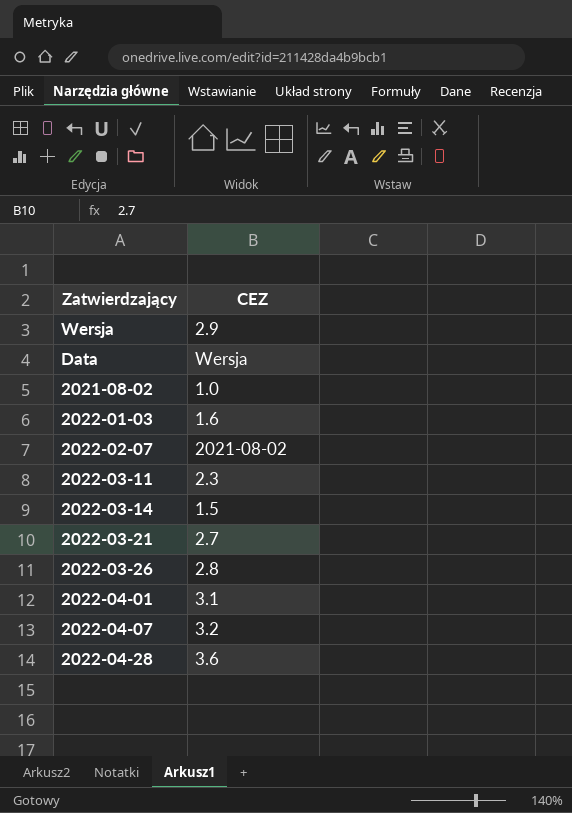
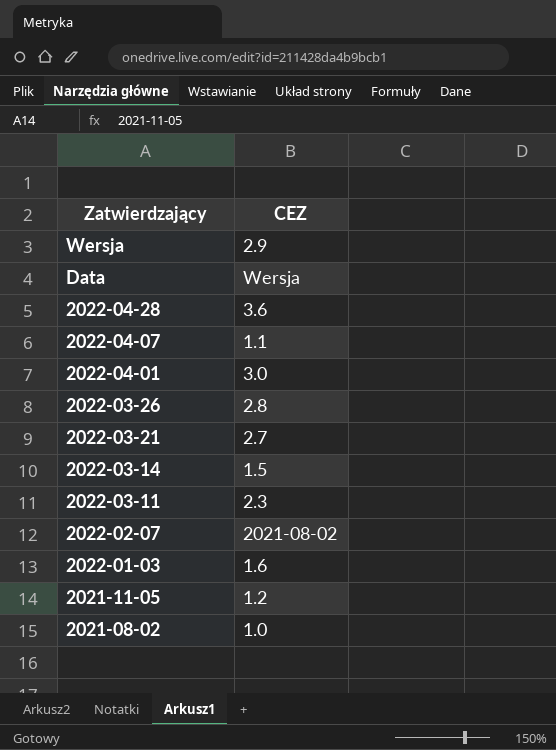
row order: none -> Zatwierdzający descending
2022-04-07 | CEZ: 3.2 -> 1.1
2022-04-01 | CEZ: 3.1 -> 3.0
row 2021-11-05: none -> 1.2

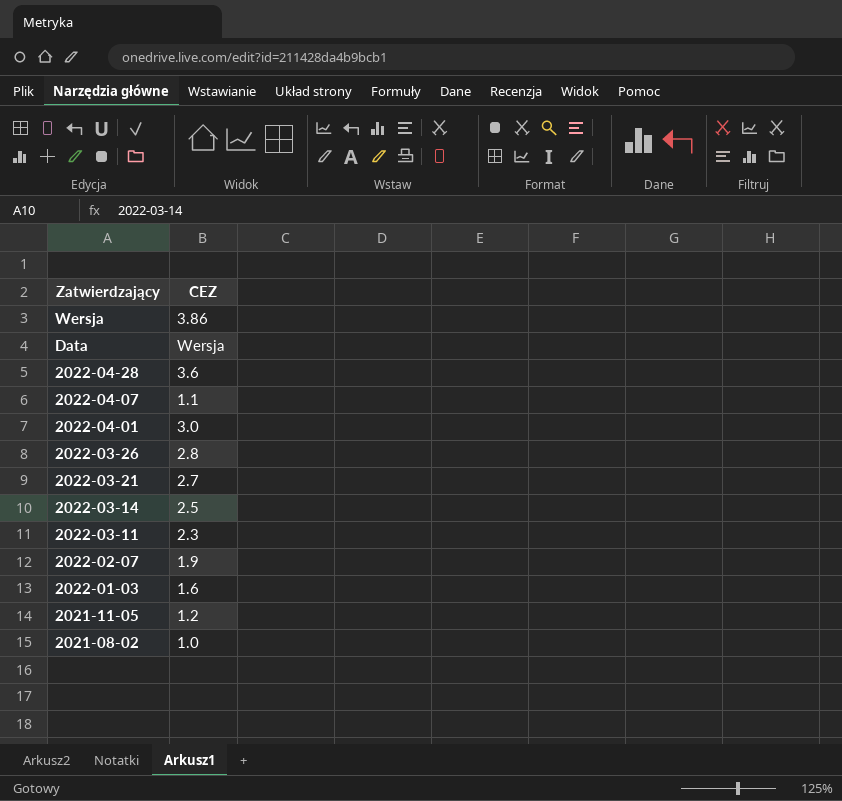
Wersja | CEZ: 2.9 -> 3.86
2022-03-14 | CEZ: 1.5 -> 2.5
2022-02-07 | CEZ: 2021-08-02 -> 1.9

